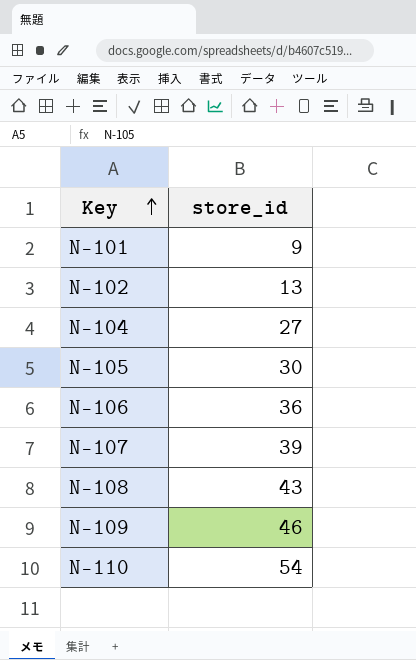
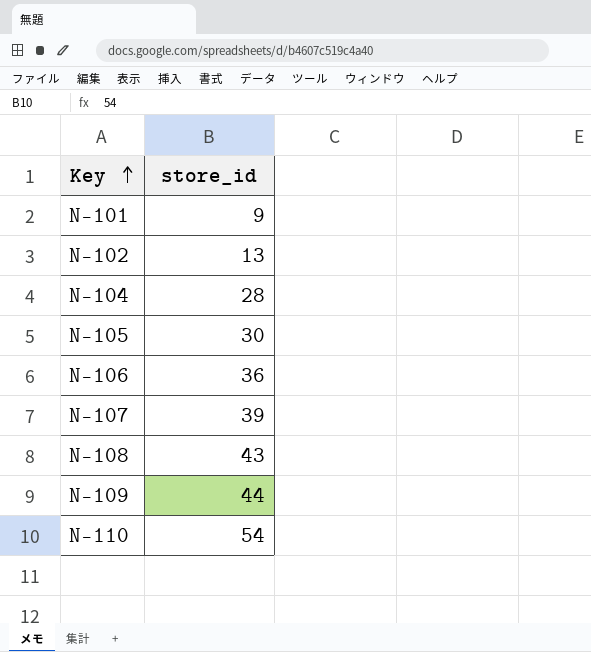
N-104 | store_id: 27 -> 28
N-109 | store_id: 46 -> 44

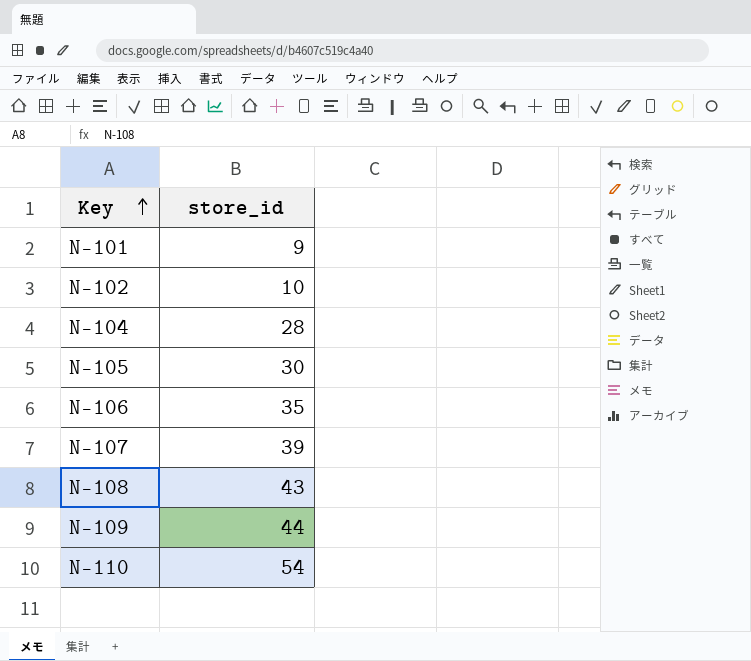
N-102 | store_id: 13 -> 10
N-106 | store_id: 36 -> 35

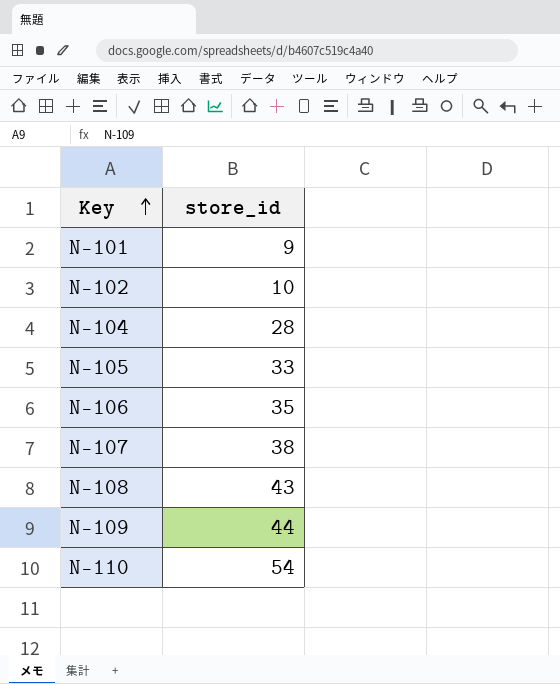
N-105 | store_id: 30 -> 33
N-107 | store_id: 39 -> 38

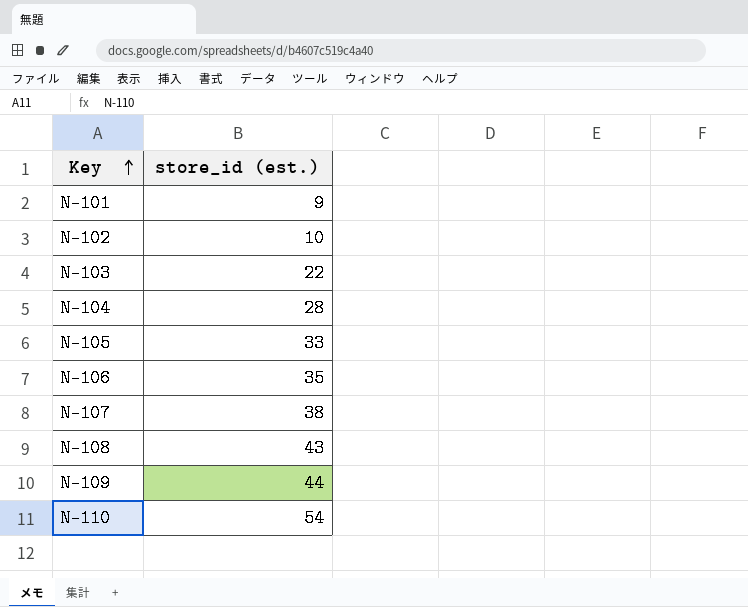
column name: store_id -> store_id (est.)
row N-103: none -> 22

